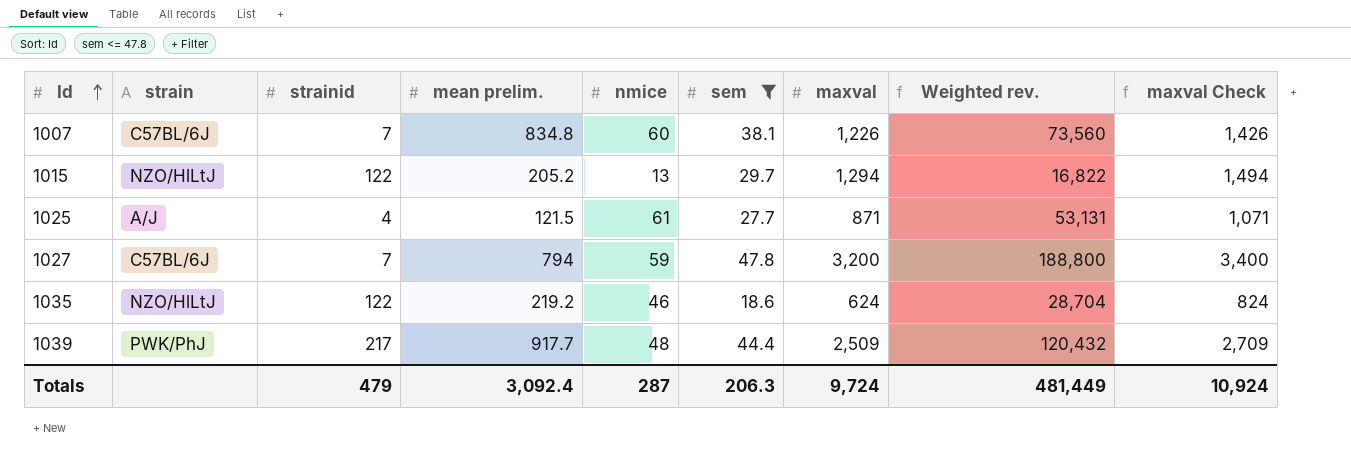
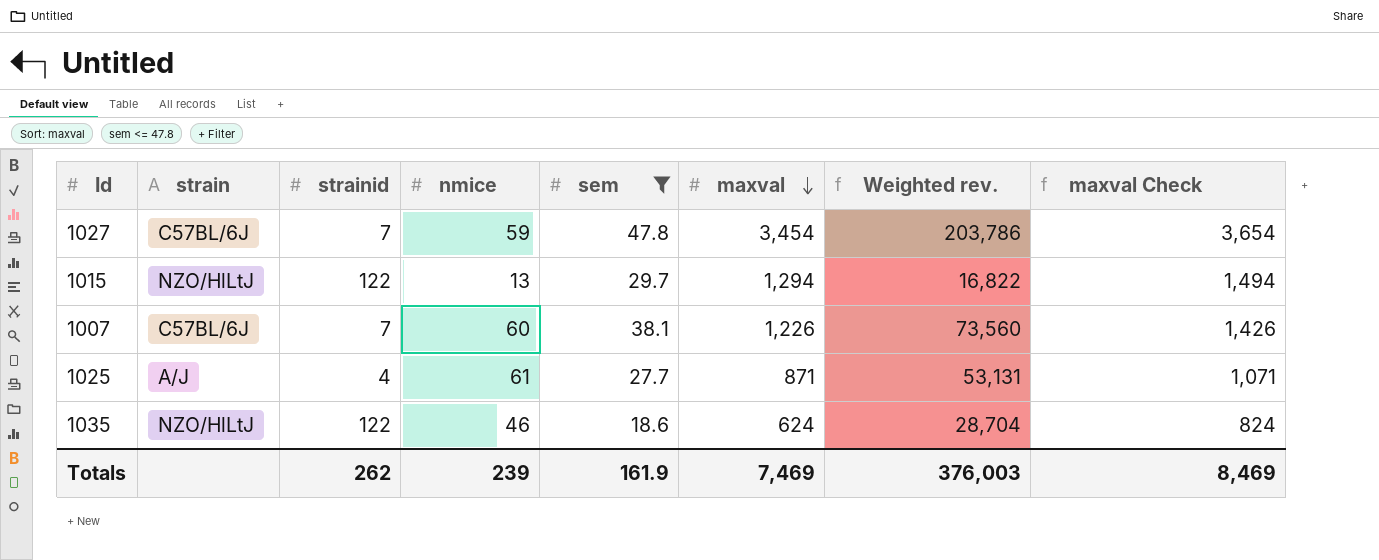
row order: Id ascending -> maxval descending
column mean prelim. | position: 4 -> none
row 1039: PWK/PhJ | 217 | 917.7 | 48 | 44.4 | 2,509 | 120,432 | 2,709 -> none
1027 | maxval: 3,200 -> 3,454
1027 | Weighted rev.: 188,800 -> 203,786
1027 | maxval Check: 3,400 -> 3,654
Totals | strainid: 479 -> 262
Totals | nmice: 287 -> 239
Totals | sem: 206.3 -> 161.9
Totals | maxval: 9,724 -> 7,469
Totals | Weighted rev.: 481,449 -> 376,003
Totals | maxval Check: 10,924 -> 8,469

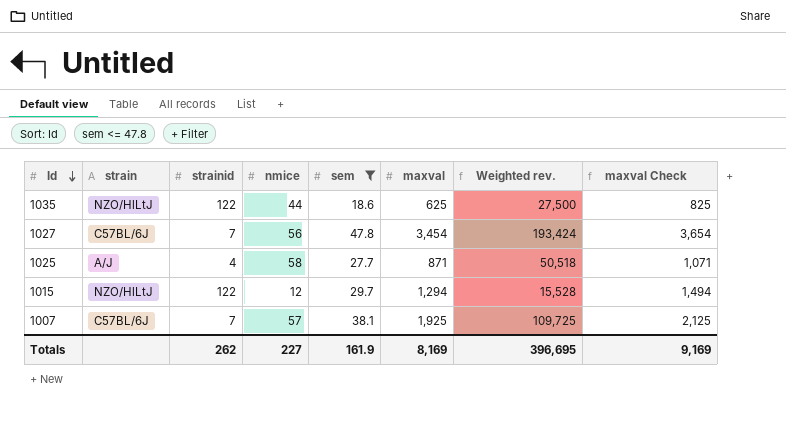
row order: maxval descending -> Id descending
1035 | nmice: 46 -> 44
1035 | maxval: 624 -> 625
1035 | Weighted rev.: 28,704 -> 27,500
1035 | maxval Check: 824 -> 825
1027 | nmice: 59 -> 56
1027 | Weighted rev.: 203,786 -> 193,424
1025 | nmice: 61 -> 58
1025 | Weighted rev.: 53,131 -> 50,518
1015 | nmice: 13 -> 12
1015 | Weighted rev.: 16,822 -> 15,528
1007 | nmice: 60 -> 57
1007 | maxval: 1,226 -> 1,925
1007 | Weighted rev.: 73,560 -> 109,725
1007 | maxval Check: 1,426 -> 2,125
Totals | nmice: 239 -> 227
Totals | maxval: 7,469 -> 8,169
Totals | Weighted rev.: 376,003 -> 396,695
Totals | maxval Check: 8,469 -> 9,169

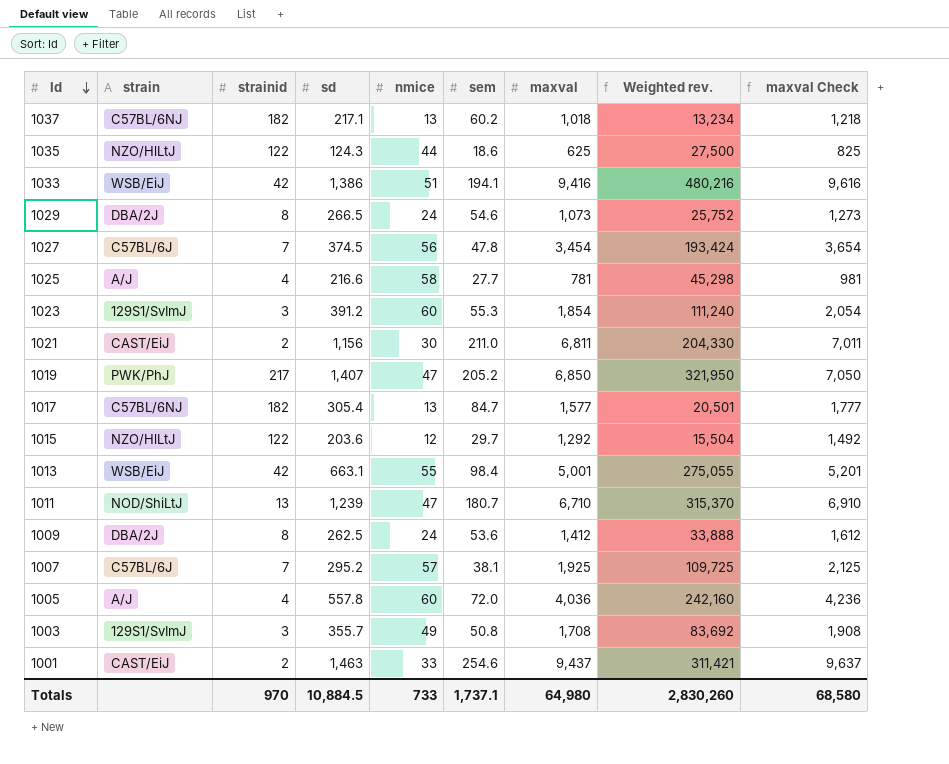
filter: sem <= 47.8 -> none
column sd | position: none -> 4
1025 | maxval: 871 -> 781
1025 | Weighted rev.: 50,518 -> 45,298
1025 | maxval Check: 1,071 -> 981
1015 | maxval: 1,294 -> 1,292
1015 | Weighted rev.: 15,528 -> 15,504
1015 | maxval Check: 1,494 -> 1,492
Totals | strainid: 262 -> 970
Totals | nmice: 227 -> 733
Totals | sem: 161.9 -> 1,737.1
Totals | maxval: 8,169 -> 64,980
Totals | Weighted rev.: 396,695 -> 2,830,260
Totals | maxval Check: 9,169 -> 68,580

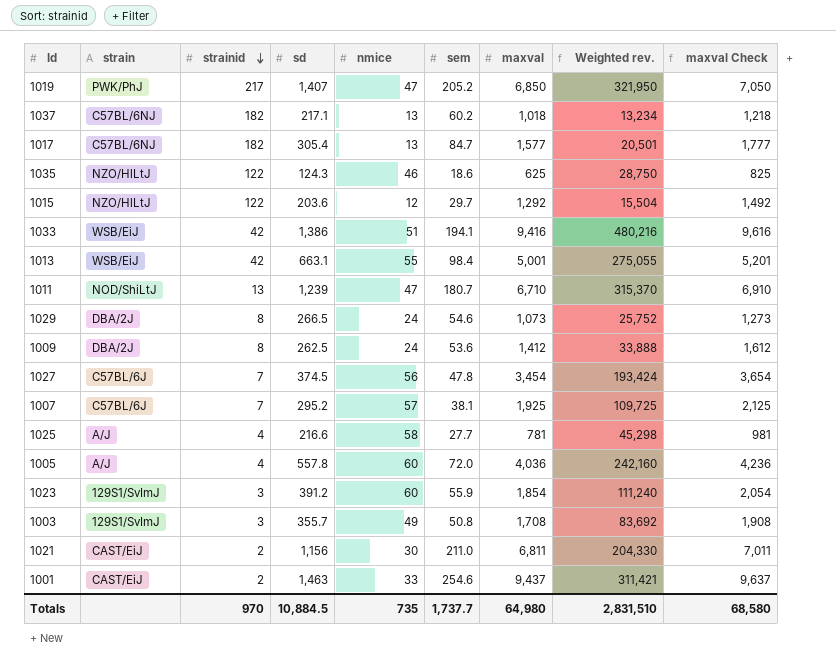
row order: Id descending -> strainid descending
1035 | nmice: 44 -> 46
1035 | Weighted rev.: 27,500 -> 28,750
1023 | sem: 55.3 -> 55.9
Totals | nmice: 733 -> 735
Totals | sem: 1,737.1 -> 1,737.7
Totals | Weighted rev.: 2,830,260 -> 2,831,510

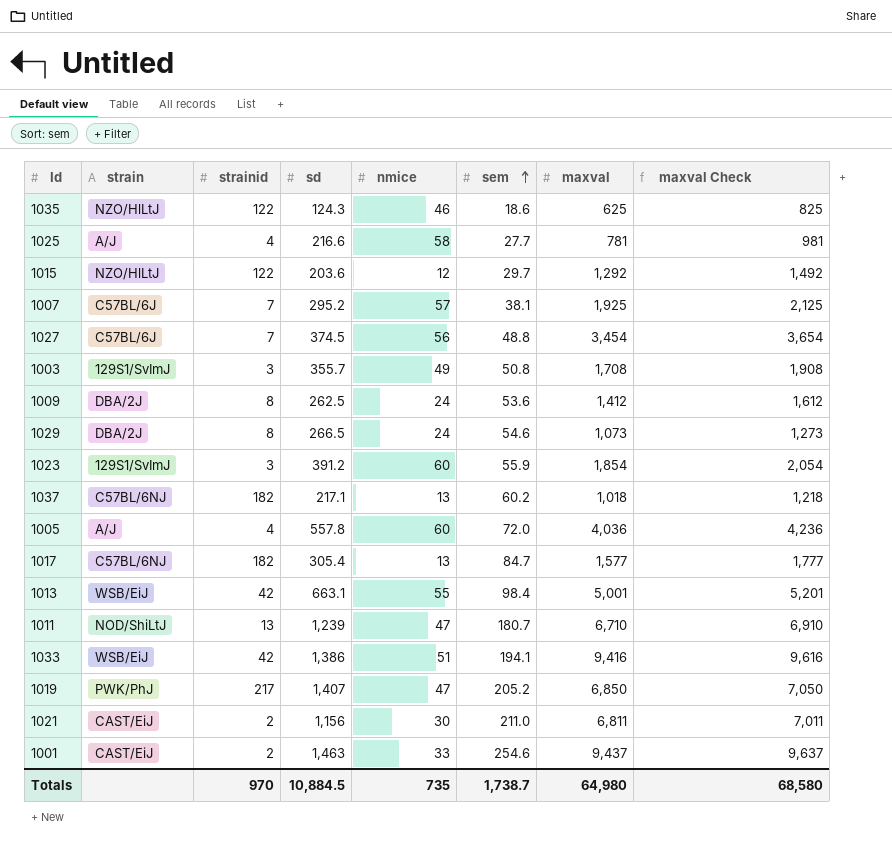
row order: strainid descending -> sem ascending
column Weighted rev. | formula: [nmice] * [maxval] -> none
1027 | sem: 47.8 -> 48.8
Totals | sem: 1,737.7 -> 1,738.7

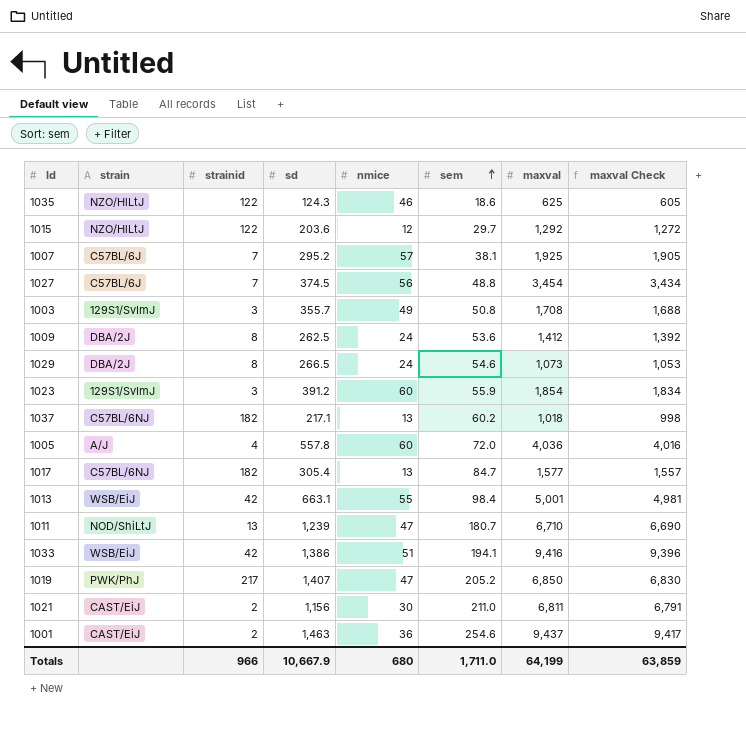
column maxval Check | formula: [maxval] + 200 -> [maxval] - 20
row 1025: A/J | 4 | 216.6 | 58 | 27.7 | 781 | 981 -> none
1001 | nmice: 33 -> 36
Totals | strainid: 970 -> 966
Totals | sd: 10,884.5 -> 10,667.9
Totals | nmice: 735 -> 680
Totals | sem: 1,738.7 -> 1,711.0
Totals | maxval: 64,980 -> 64,199
Totals | maxval Check: 68,580 -> 63,859

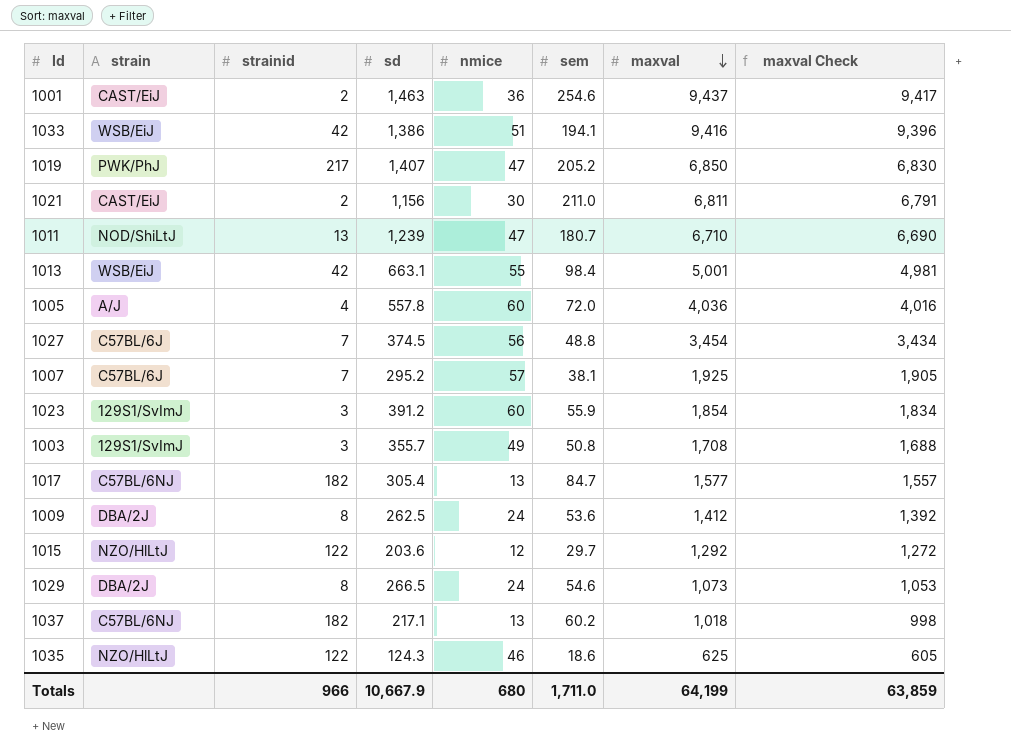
row order: sem ascending -> maxval descending

